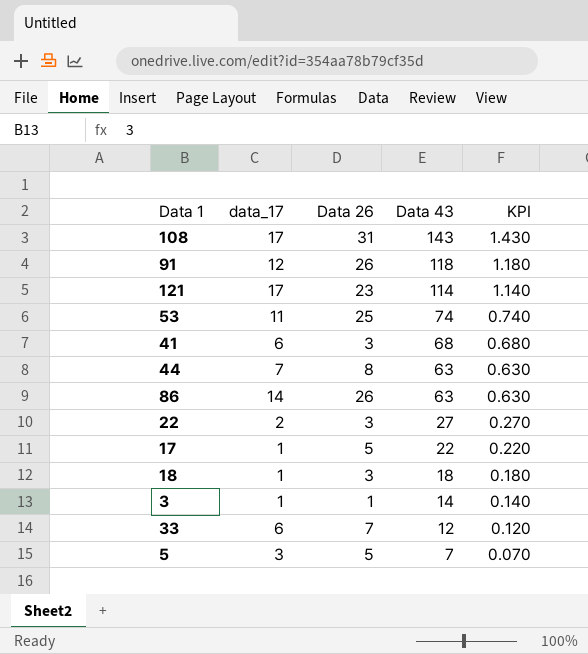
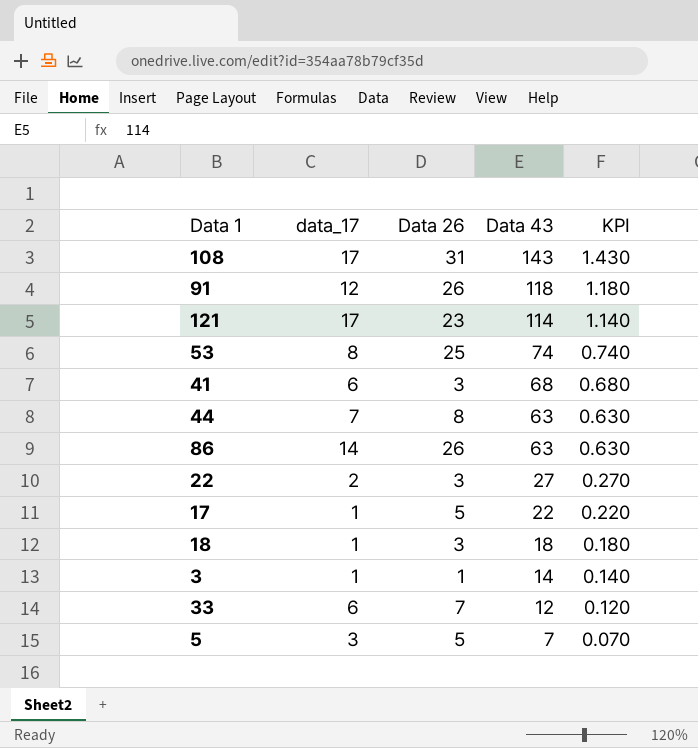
53 | data_17: 11 -> 8

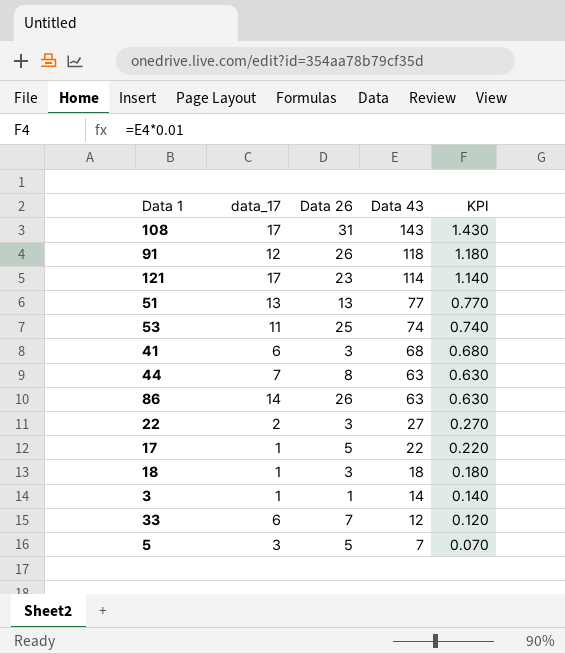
row 51: none -> 13 | 13 | 77 | 0.770
53 | data_17: 8 -> 11

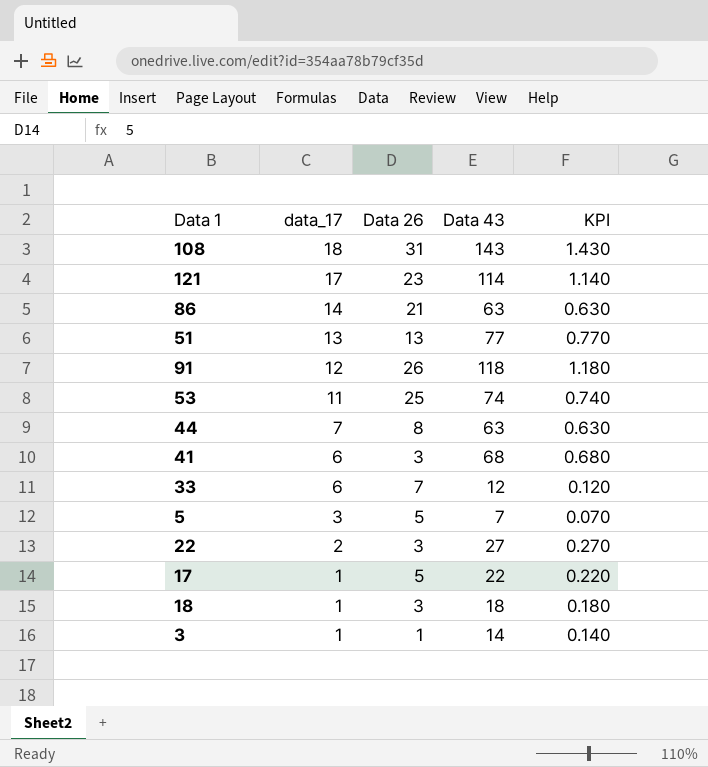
row order: Data 43 descending -> data_17 descending
108 | data_17: 17 -> 18
86 | Data 26: 26 -> 21

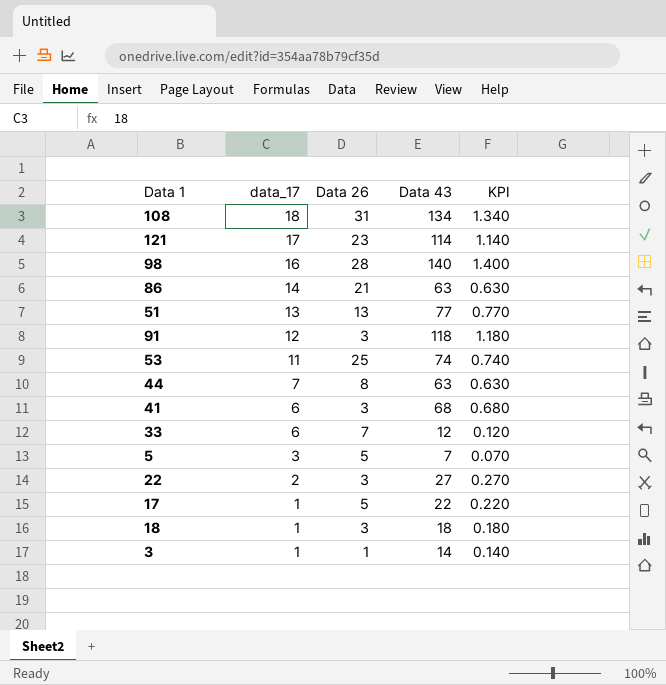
108 | Data 43: 143 -> 134
108 | KPI: 1.430 -> 1.340
row 98: none -> 16 | 28 | 140 | 1.400
91 | Data 26: 26 -> 3

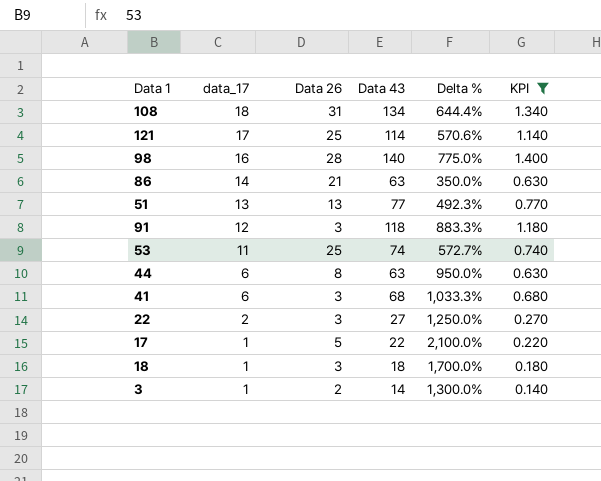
filter: none -> KPI >= 0.140
column Delta % | formula: none -> ([Data 43] - [data_17]) / [data_17]
121 | Data 26: 23 -> 25
44 | data_17: 7 -> 6
3 | Data 26: 1 -> 2

